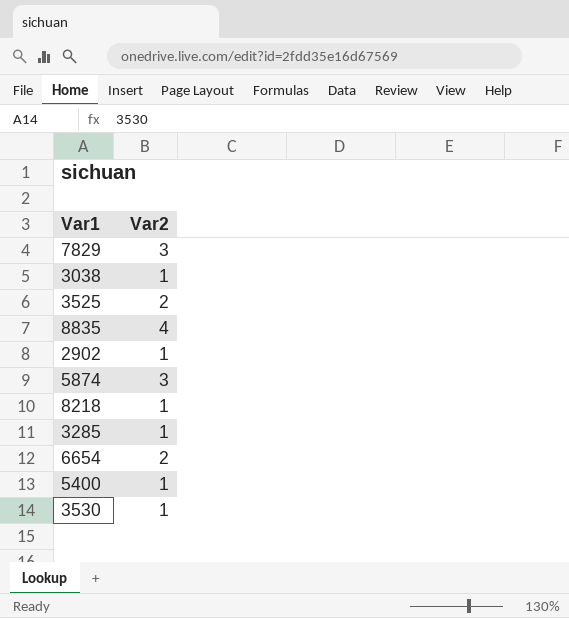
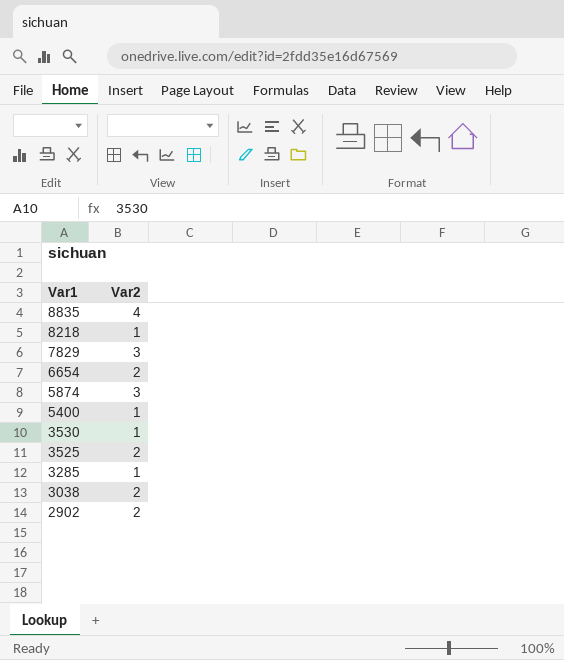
row order: none -> Var1 descending
3038 | Var2: 1 -> 2
2902 | Var2: 1 -> 2

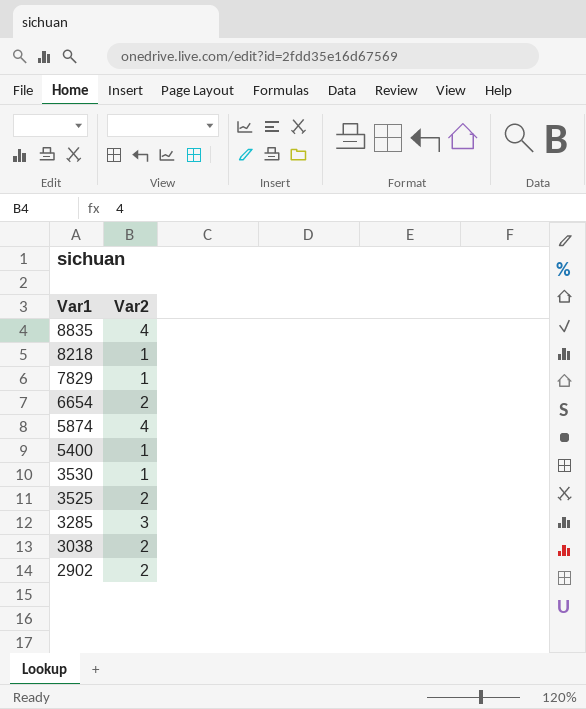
7829 | Var2: 3 -> 1
5874 | Var2: 3 -> 4
3285 | Var2: 1 -> 3

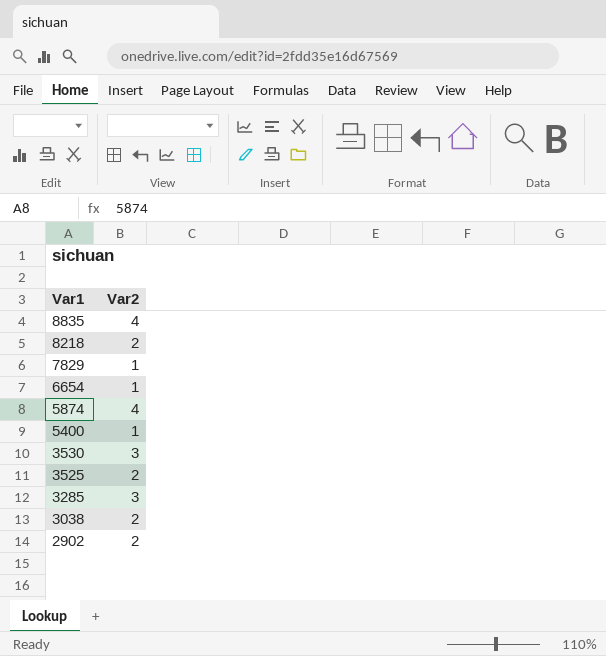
8218 | Var2: 1 -> 2
6654 | Var2: 2 -> 1
3530 | Var2: 1 -> 3

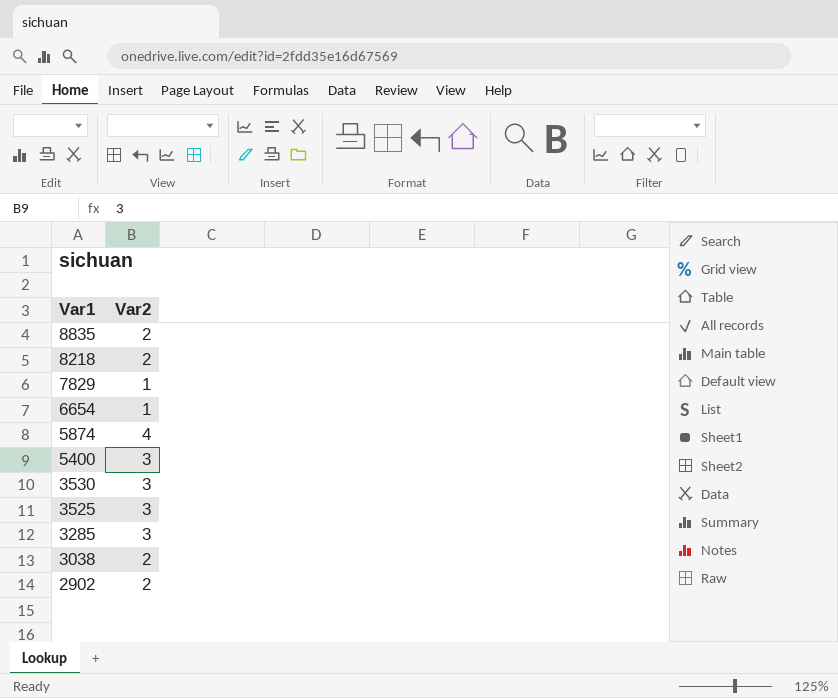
8835 | Var2: 4 -> 2
5400 | Var2: 1 -> 3
3525 | Var2: 2 -> 3

